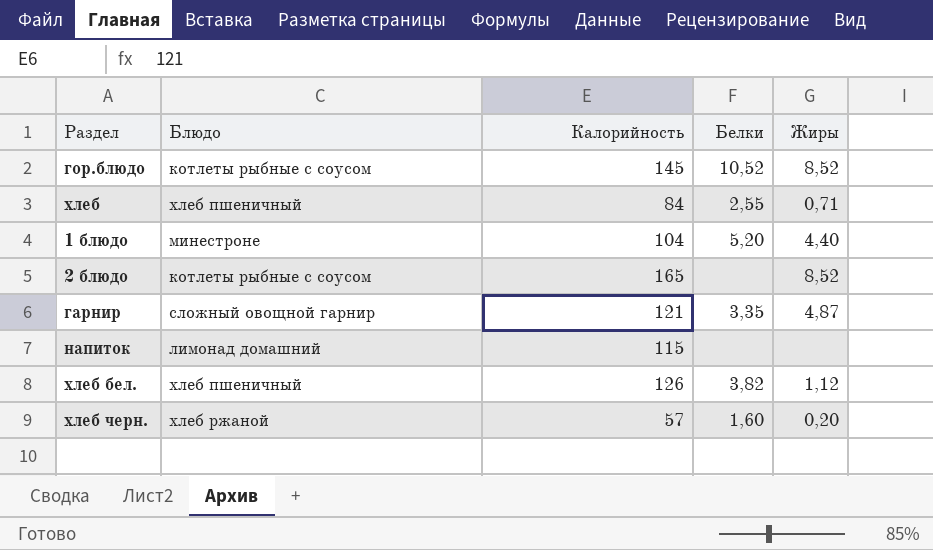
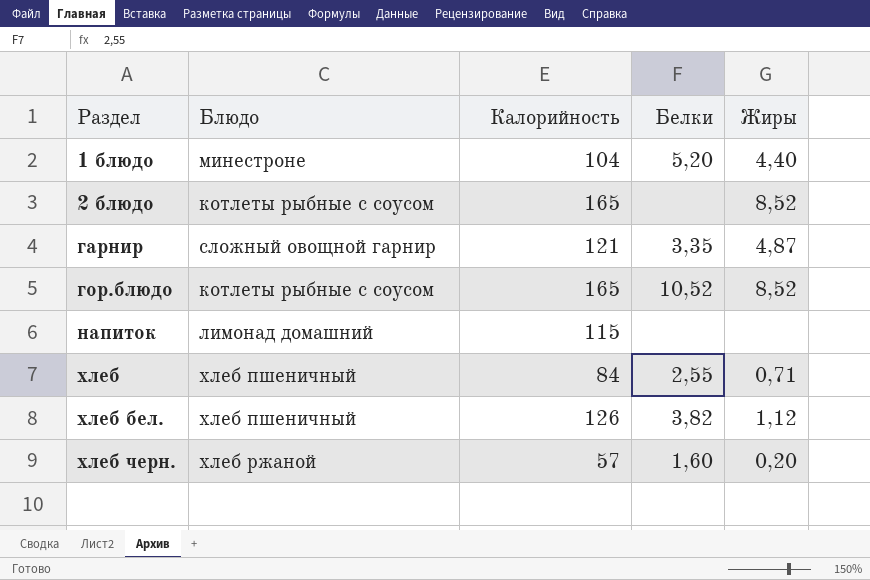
row order: none -> Раздел ascending
гор.блюдо | Калорийность: 145 -> 165

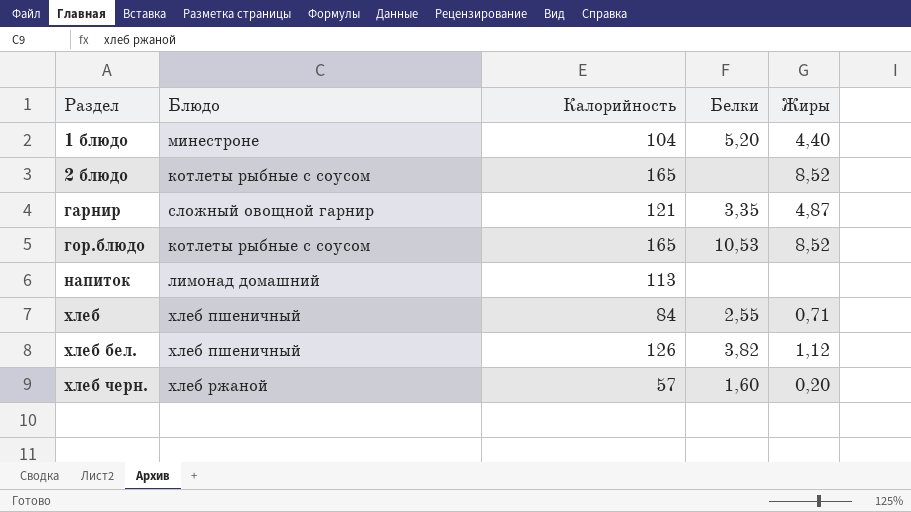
гор.блюдо | Белки: 10,52 -> 10,53
напиток | Калорийность: 115 -> 113

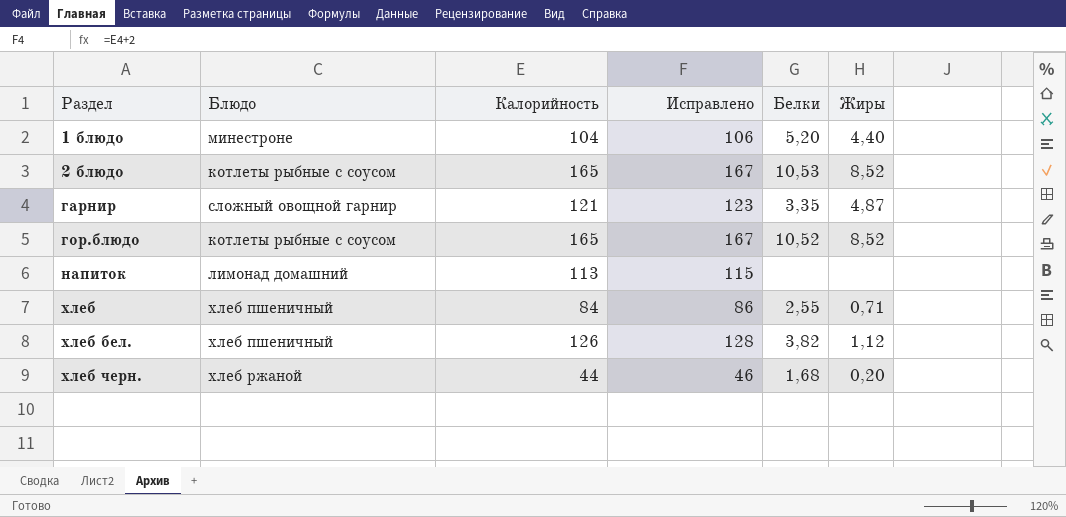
column Исправлено | formula: none -> [Калорийность] + 2
2 блюдо | Белки: none -> 10,53
гор.блюдо | Белки: 10,53 -> 10,52
хлеб черн. | Калорийность: 57 -> 44
хлеб черн. | Белки: 1,60 -> 1,68

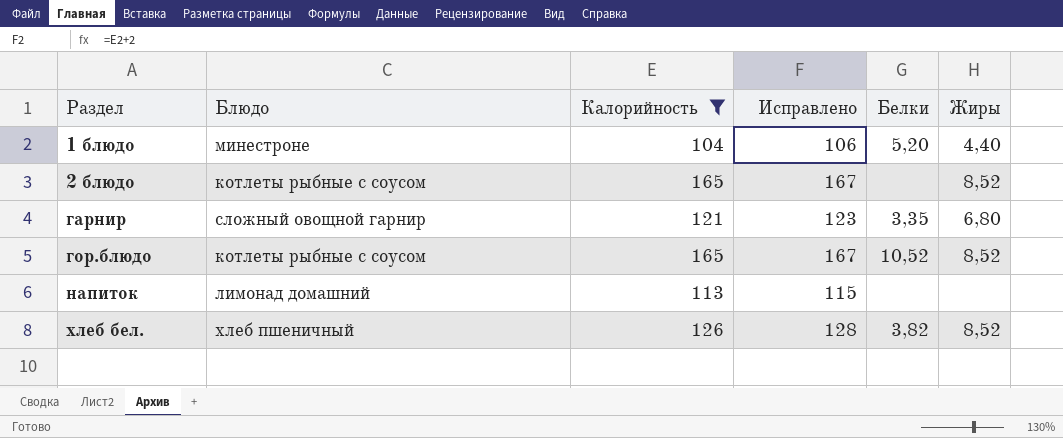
filter: none -> Калорийность >= 104
2 блюдо | Белки: 10,53 -> none
гарнир | Жиры: 4,87 -> 6,80
хлеб бел. | Жиры: 1,12 -> 8,52

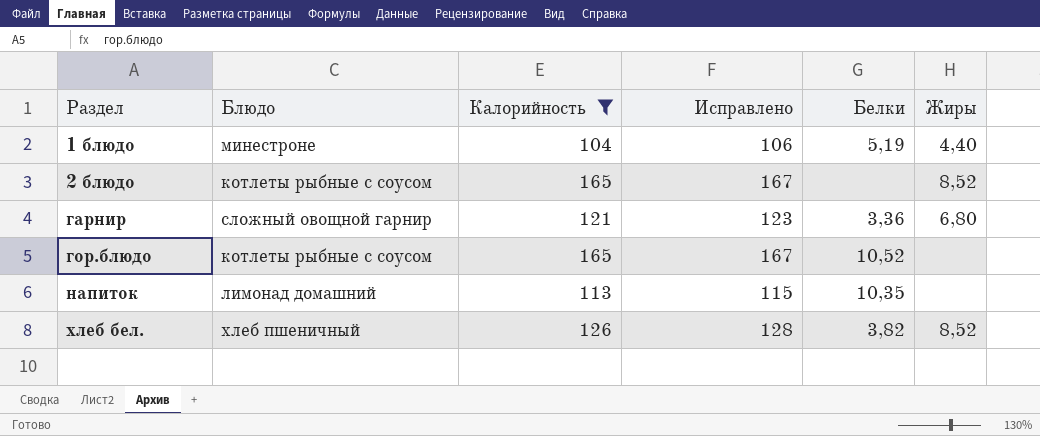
1 блюдо | Белки: 5,20 -> 5,19
гарнир | Белки: 3,35 -> 3,36
гор.блюдо | Жиры: 8,52 -> none
напиток | Белки: none -> 10,35

